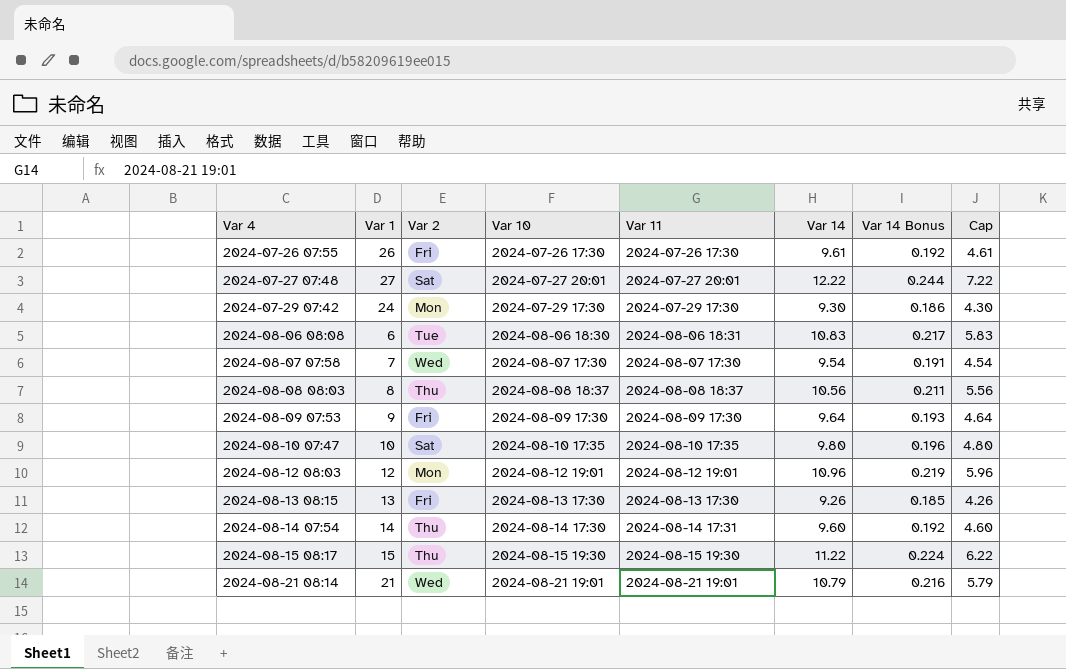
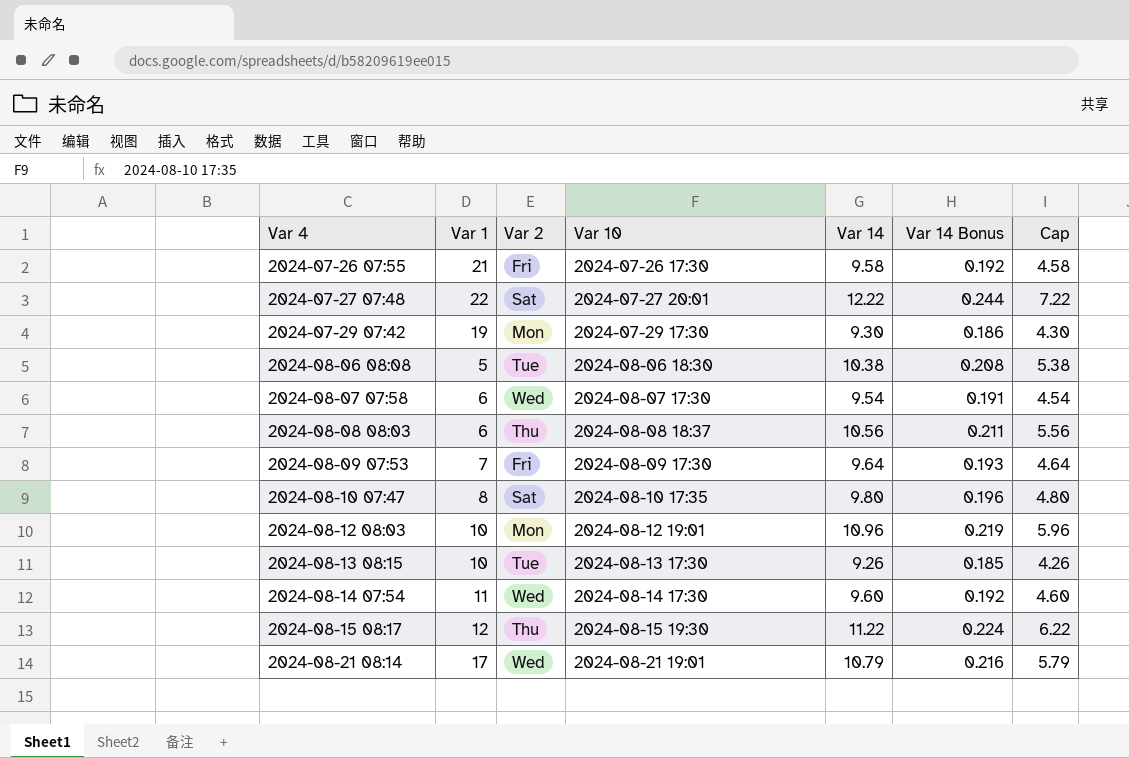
column Var 11 | position: 5 -> none
2024-07-26 07:55 | Var 1: 26 -> 21
2024-07-26 07:55 | Var 14: 9.61 -> 9.58
2024-07-26 07:55 | Cap: 4.61 -> 4.58
2024-07-27 07:48 | Var 1: 27 -> 22
2024-07-29 07:42 | Var 1: 24 -> 19
2024-08-06 08:08 | Var 1: 6 -> 5
2024-08-06 08:08 | Var 14: 10.83 -> 10.38
2024-08-06 08:08 | Var 14 Bonus: 0.217 -> 0.208
2024-08-06 08:08 | Cap: 5.83 -> 5.38
2024-08-07 07:58 | Var 1: 7 -> 6
2024-08-08 08:03 | Var 1: 8 -> 6
2024-08-09 07:53 | Var 1: 9 -> 7
2024-08-10 07:47 | Var 1: 10 -> 8
2024-08-12 08:03 | Var 1: 12 -> 10
2024-08-13 08:15 | Var 1: 13 -> 10
2024-08-13 08:15 | Var 2: Fri -> Tue
2024-08-14 07:54 | Var 1: 14 -> 11
2024-08-14 07:54 | Var 2: Thu -> Wed
2024-08-15 08:17 | Var 1: 15 -> 12
2024-08-21 08:14 | Var 1: 21 -> 17

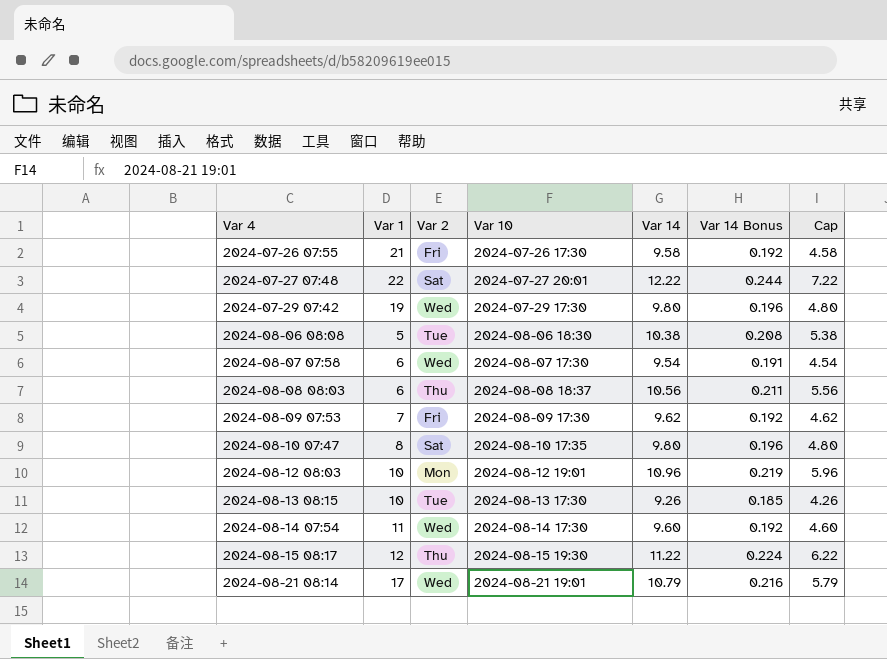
2024-07-29 07:42 | Var 2: Mon -> Wed
2024-07-29 07:42 | Var 14: 9.30 -> 9.80
2024-07-29 07:42 | Var 14 Bonus: 0.186 -> 0.196
2024-07-29 07:42 | Cap: 4.30 -> 4.80
2024-08-09 07:53 | Var 14: 9.64 -> 9.62
2024-08-09 07:53 | Var 14 Bonus: 0.193 -> 0.192
2024-08-09 07:53 | Cap: 4.64 -> 4.62

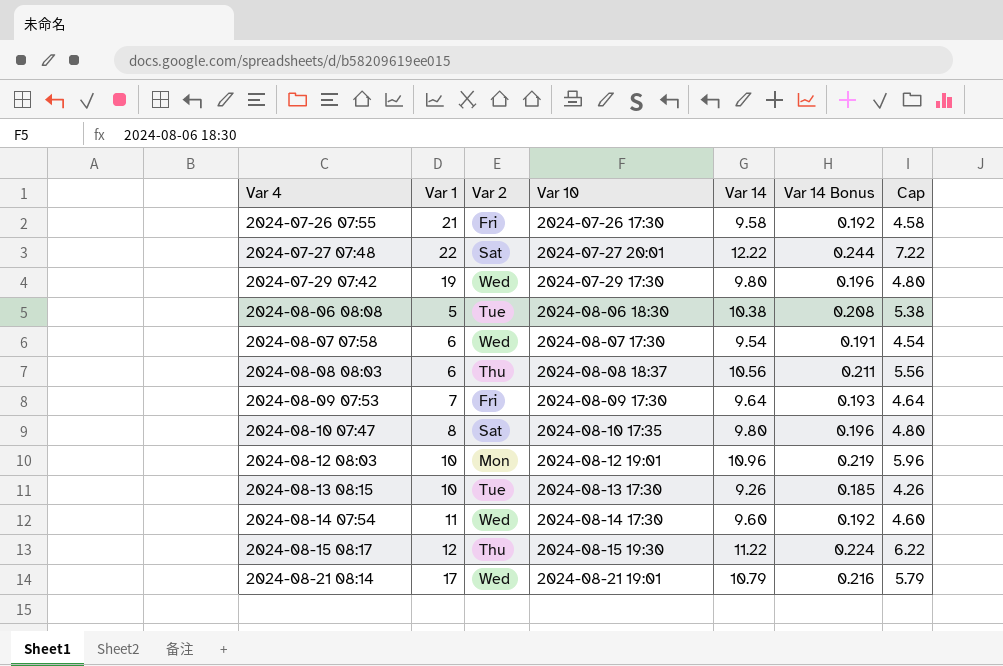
2024-08-09 07:53 | Var 14: 9.62 -> 9.64
2024-08-09 07:53 | Var 14 Bonus: 0.192 -> 0.193
2024-08-09 07:53 | Cap: 4.62 -> 4.64

